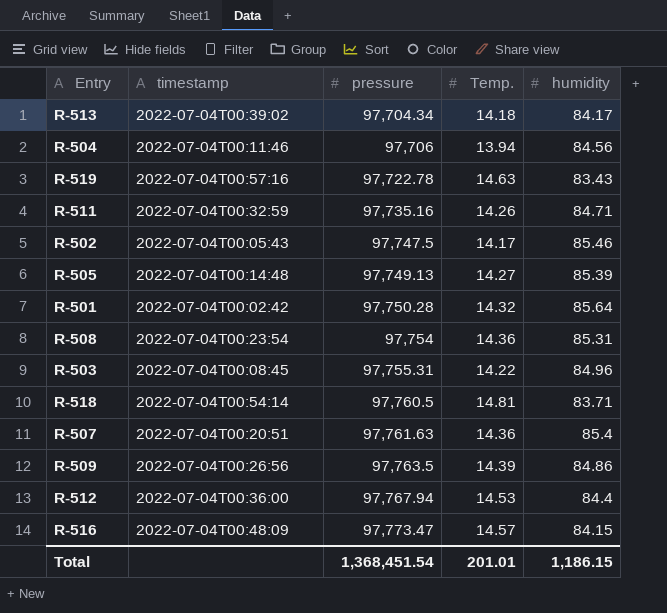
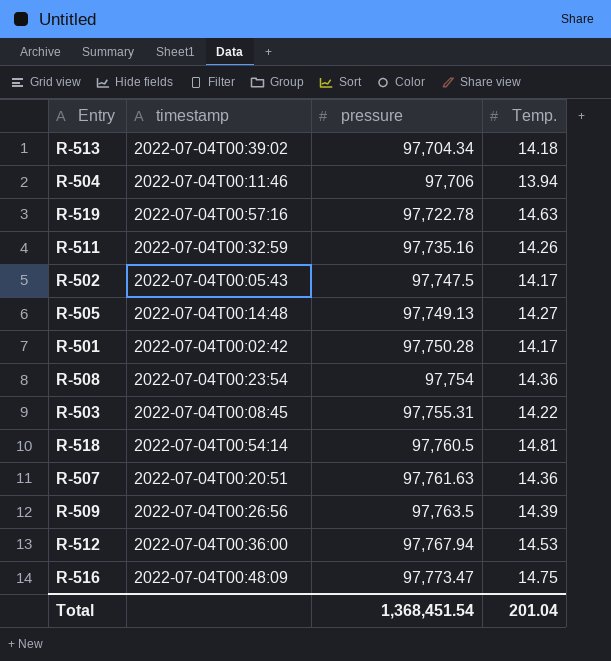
column humidity | position: 5 -> none
R-501 | Temp.: 14.32 -> 14.17
R-516 | Temp.: 14.57 -> 14.75
Total | Temp.: 201.01 -> 201.04

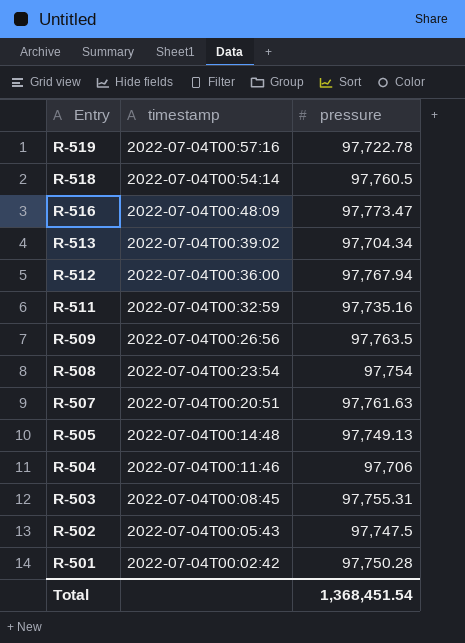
row order: pressure ascending -> Entry descending
column Temp. | position: 4 -> none

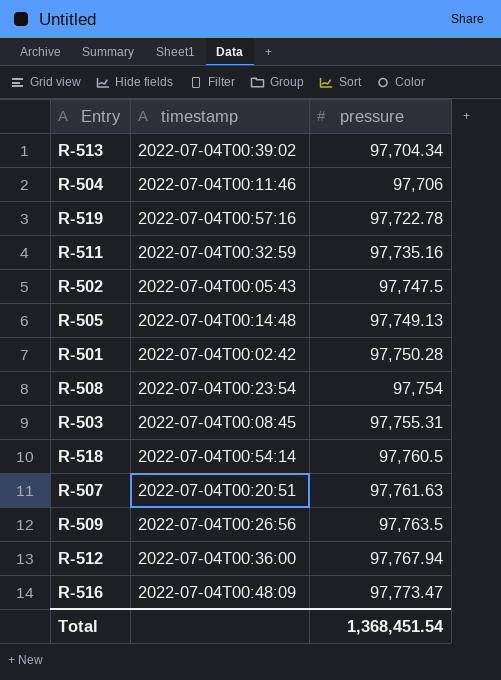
row order: Entry descending -> pressure ascending

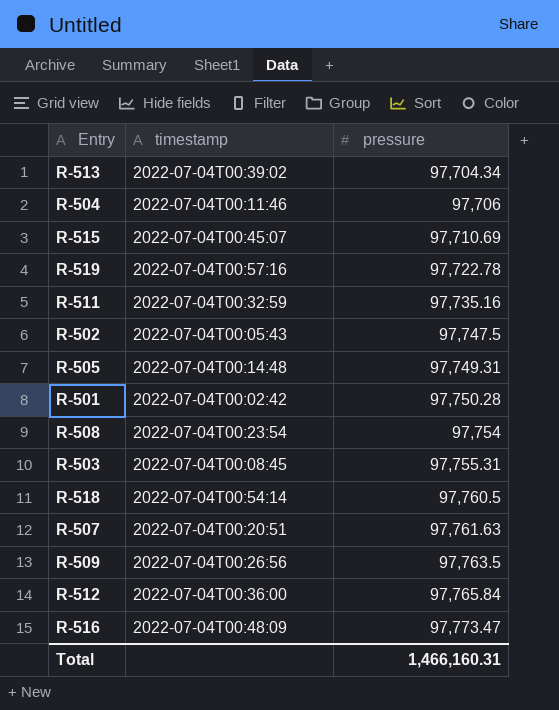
row R-515: none -> 2022-07-04T00:45:07 | 97,710.69
R-505 | pressure: 97,749.13 -> 97,749.31
R-512 | pressure: 97,767.94 -> 97,765.84
Total | pressure: 1,368,451.54 -> 1,466,160.31

